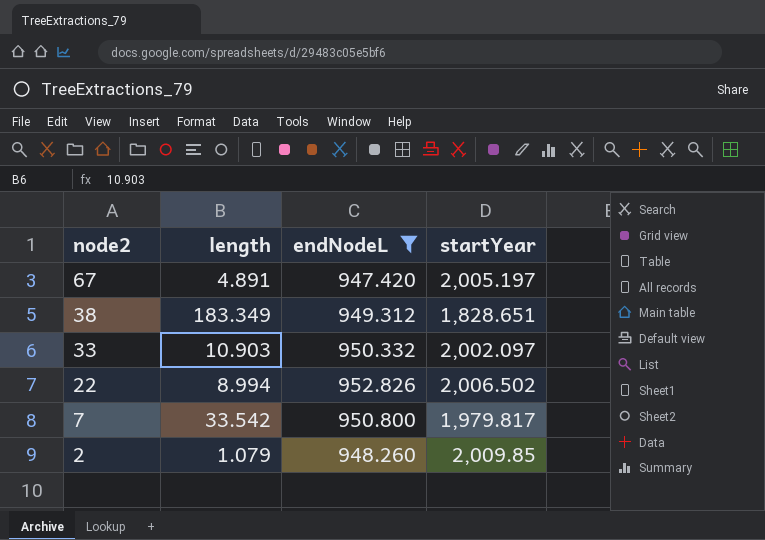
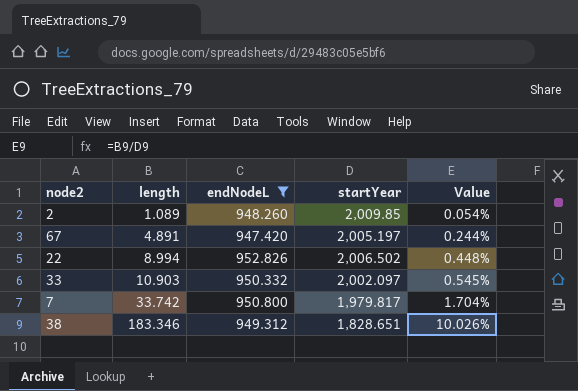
row order: node2 descending -> length ascending
column Value | formula: none -> [length] / [startYear]
2 | length: 1.079 -> 1.089
7 | length: 33.542 -> 33.742
38 | length: 183.349 -> 183.346

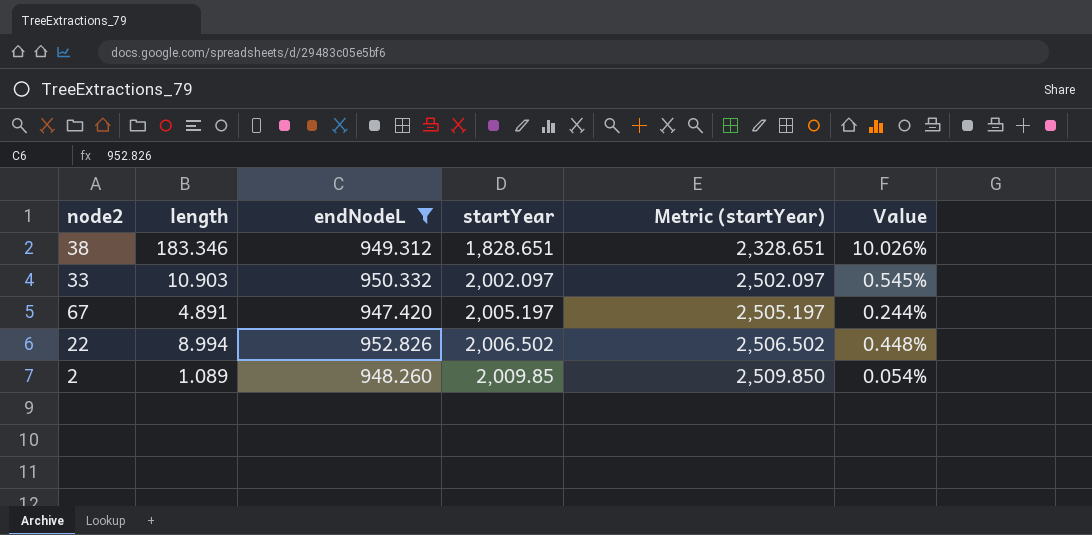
row order: length ascending -> startYear ascending
column Metric (startYear) | formula: none -> [startYear] + 500
row 7: 33.742 | 950.800 | 1,979.817 | 1.704% -> none

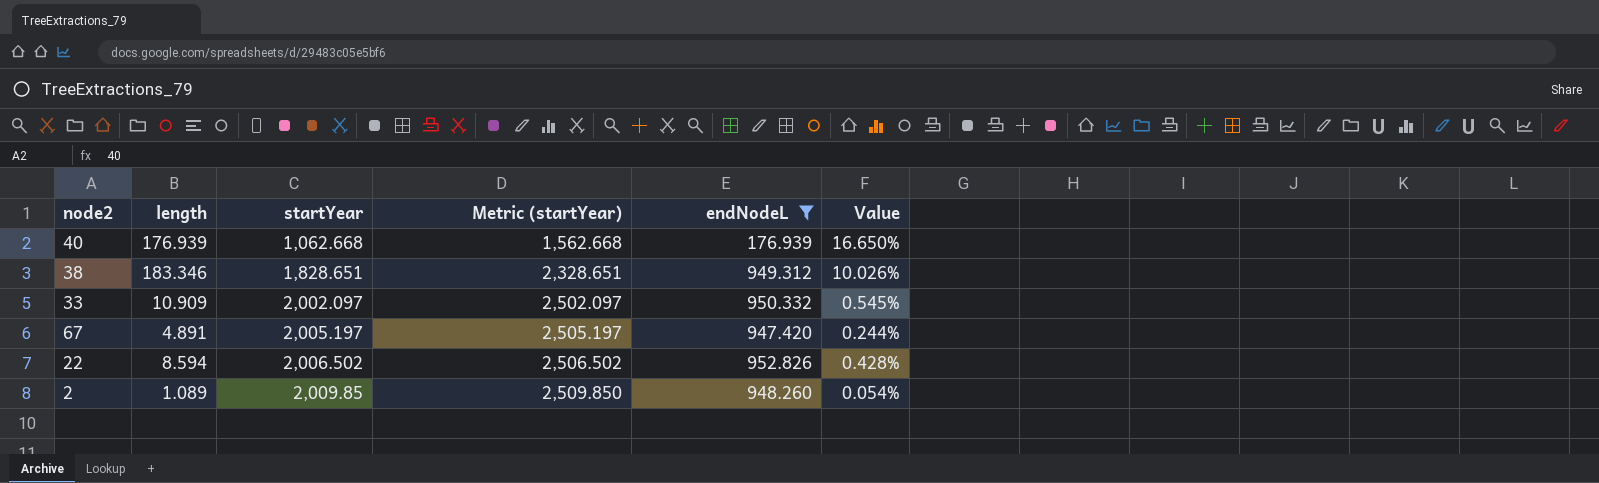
column endNodeL | position: 3 -> 5
row 40: none -> 176.939 | 1,062.668 | 1,562.668 | 176.939 | 16.650%
33 | length: 10.903 -> 10.909
22 | length: 8.994 -> 8.594
22 | Value: 0.448% -> 0.428%

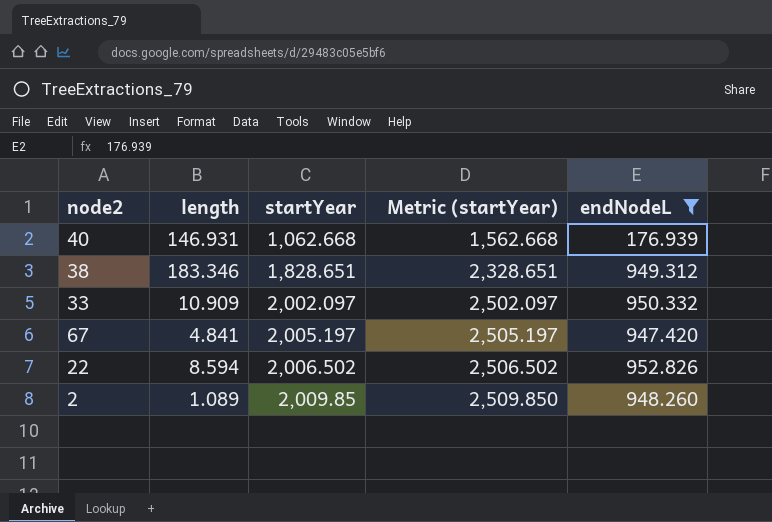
column Value | formula: [length] / [startYear] -> none
40 | length: 176.939 -> 146.931
67 | length: 4.891 -> 4.841

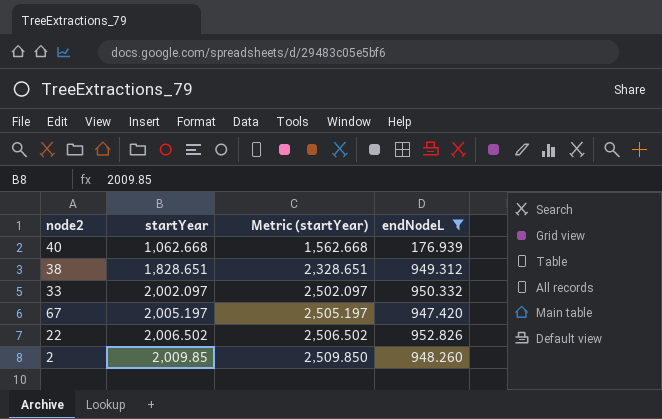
column length | position: 2 -> none

